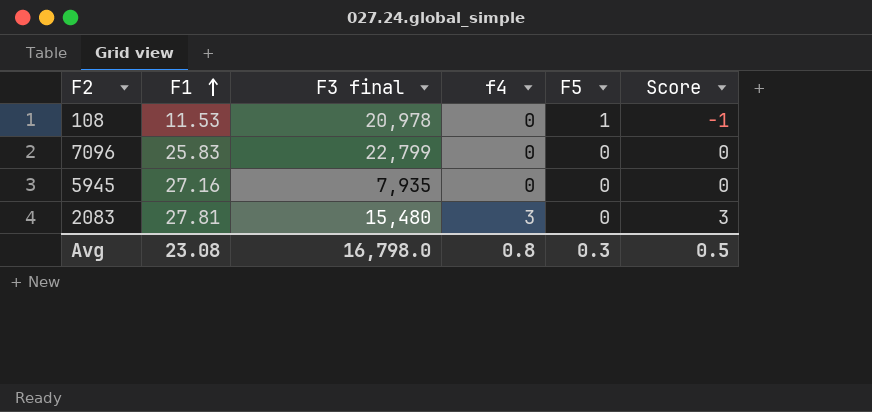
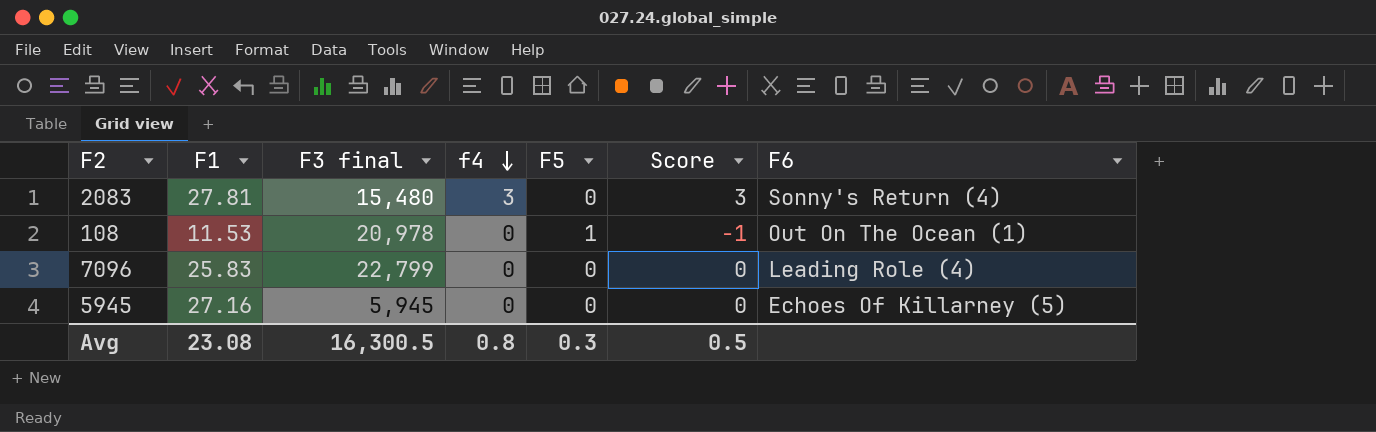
row order: F1 ascending -> f4 descending
column F6 | position: none -> 7
5945 | F3 final: 7,935 -> 5,945
Avg | F3 final: 16,798.0 -> 16,300.5

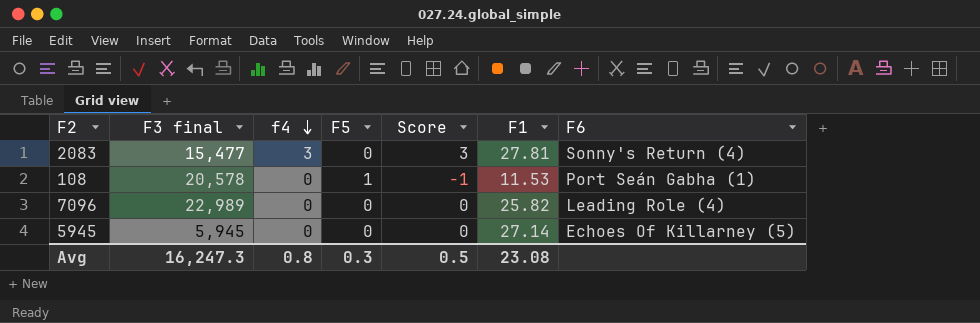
column F1 | position: 2 -> 6
2083 | F3 final: 15,480 -> 15,477
108 | F3 final: 20,978 -> 20,578
108 | F6: Out On The Ocean (1) -> Port Seán Gabha (1)
7096 | F3 final: 22,799 -> 22,989
7096 | F1: 25.83 -> 25.82
5945 | F1: 27.16 -> 27.14
Avg | F3 final: 16,300.5 -> 16,247.3

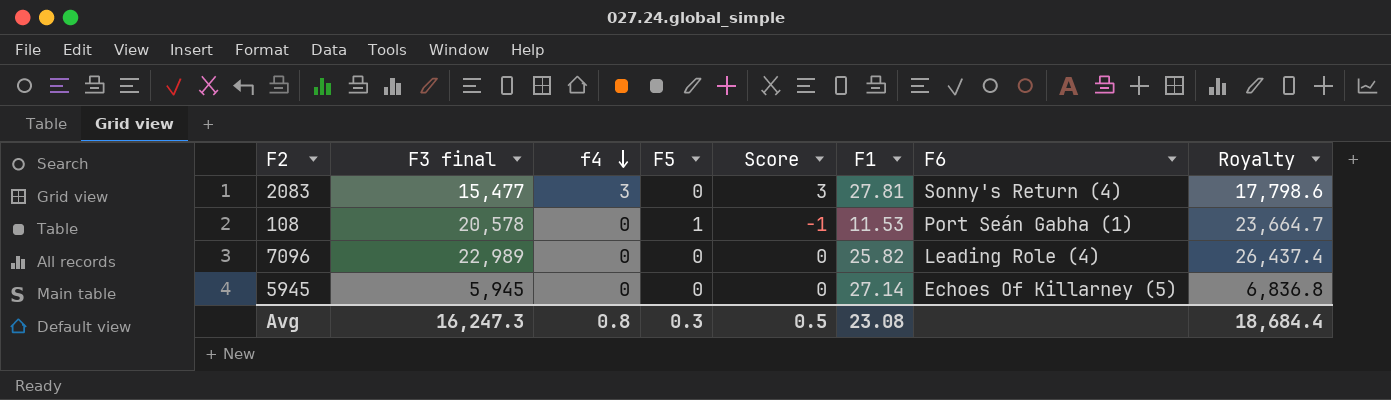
column Royalty | formula: none -> [F3 final] * 1.15

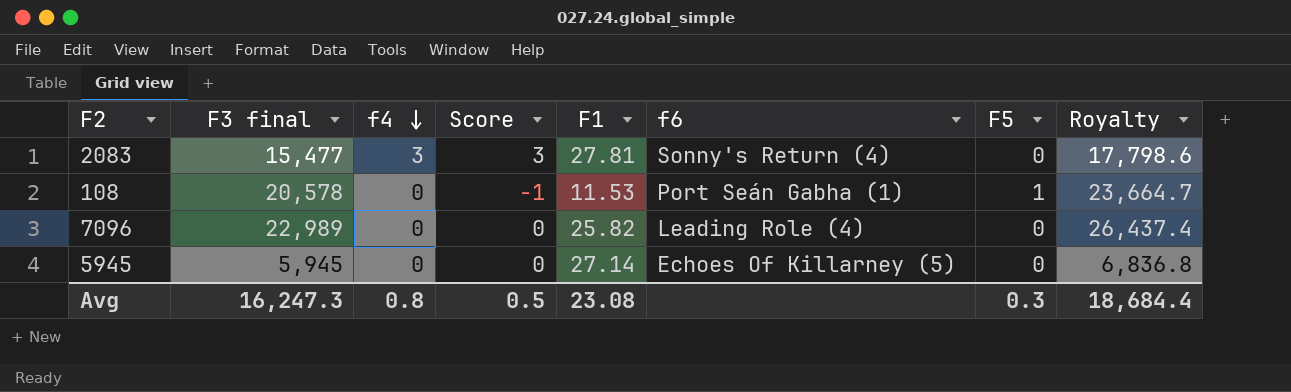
column name: F6 -> f6
column F5 | position: 4 -> 7

